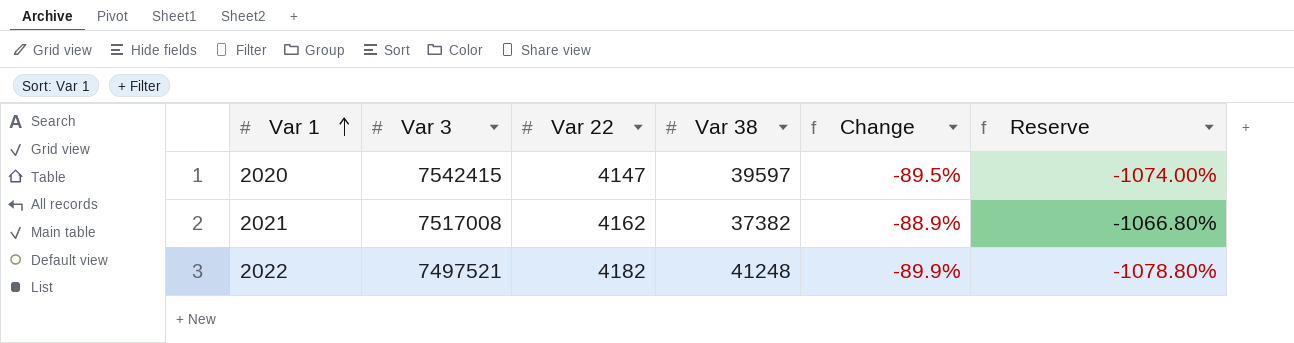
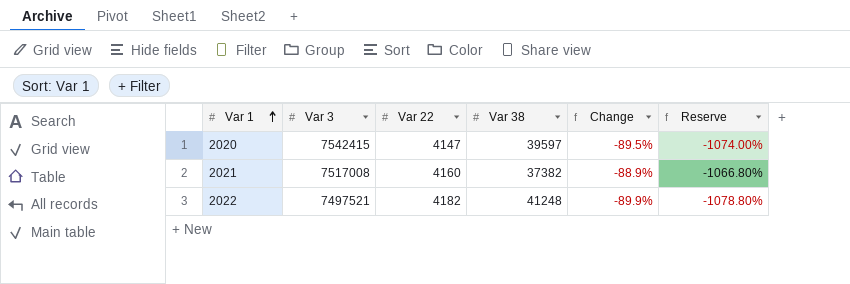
2021 | Var 22: 4162 -> 4160

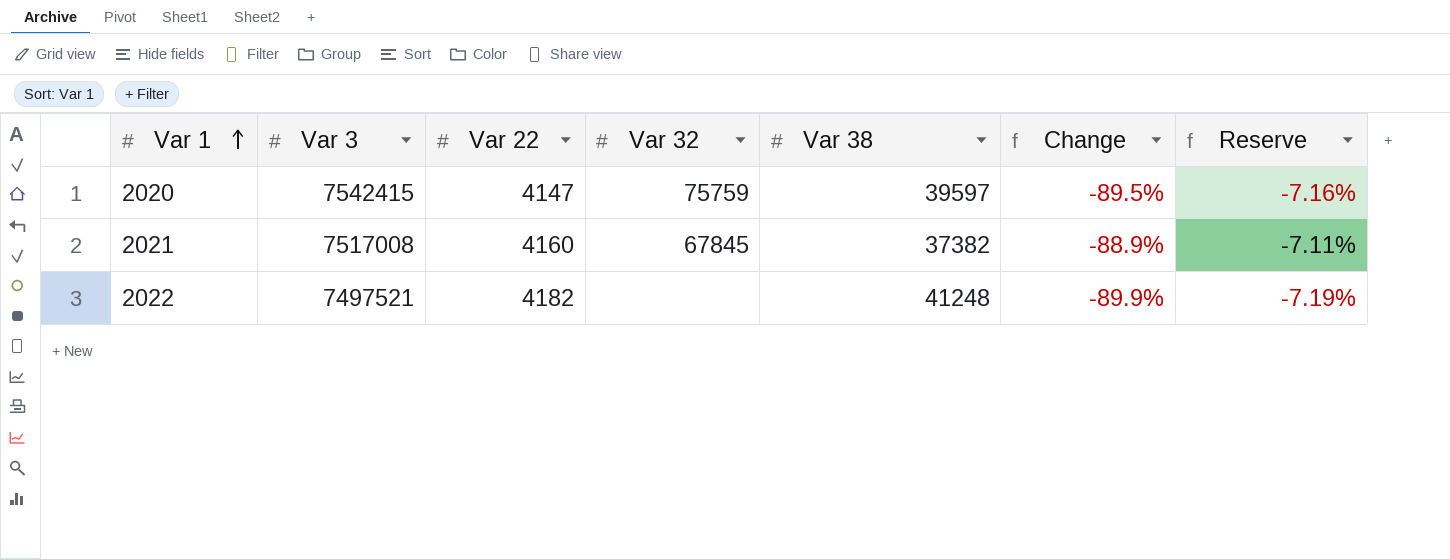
column Var 32 | position: none -> 4
column Reserve | formula: [Change] * 12 -> [Change] * 0.08

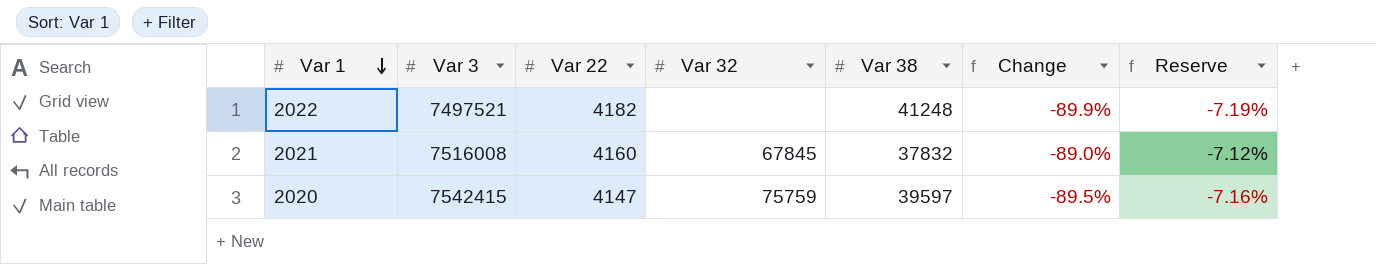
row order: Var 1 ascending -> Var 1 descending
2021 | Var 3: 7517008 -> 7516008
2021 | Var 38: 37382 -> 37832
2021 | Change: -88.9% -> -89.0%
2021 | Reserve: -7.11% -> -7.12%

